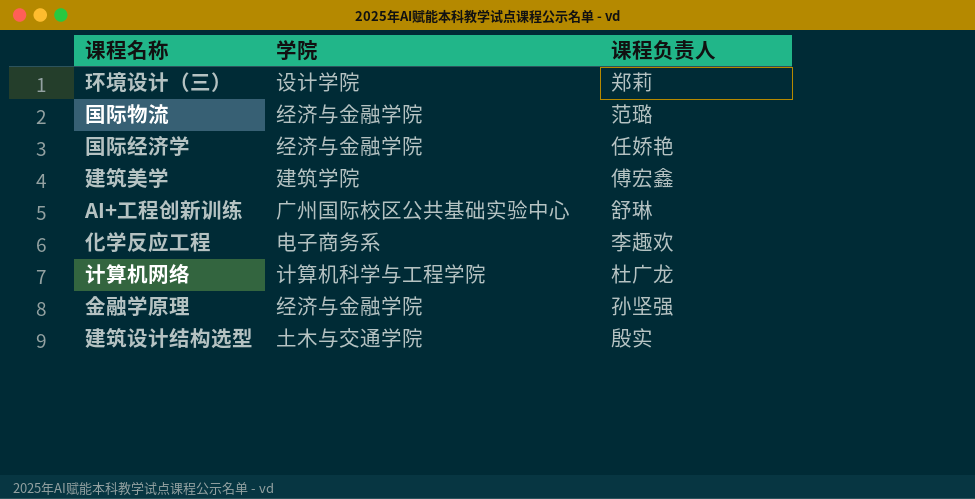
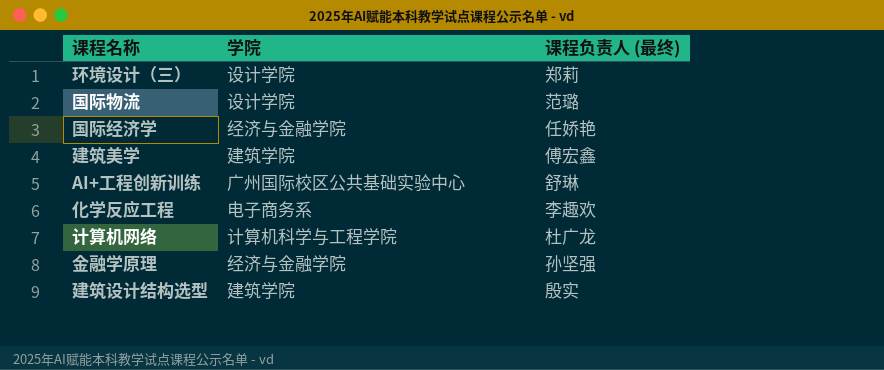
column name: 课程负责人 -> 课程负责人 (最终)
国际物流 | 学院: 经济与金融学院 -> 设计学院
建筑设计结构选型 | 学院: 土木与交通学院 -> 建筑学院

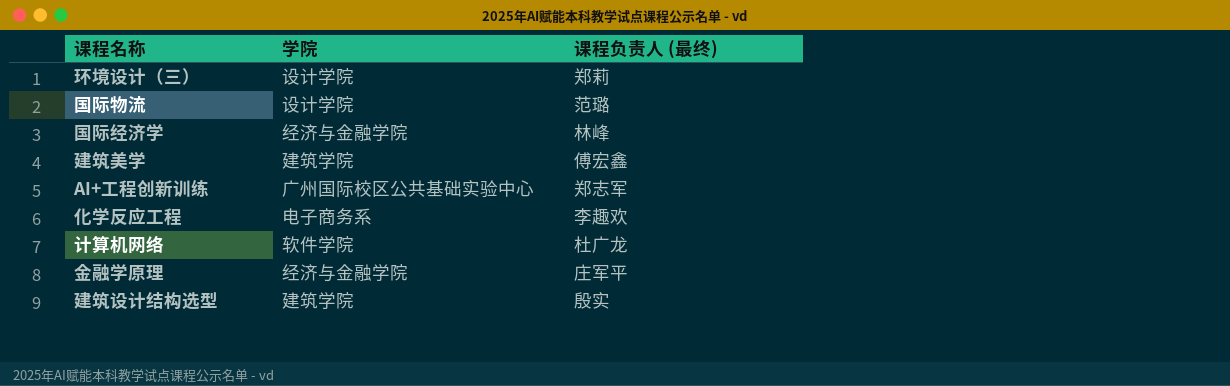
国际经济学 | 课程负责人 (最终): 任娇艳 -> 林峰
AI+工程创新训练 | 课程负责人 (最终): 舒琳 -> 郑志军
计算机网络 | 学院: 计算机科学与工程学院 -> 软件学院
金融学原理 | 课程负责人 (最终): 孙坚强 -> 庄军平

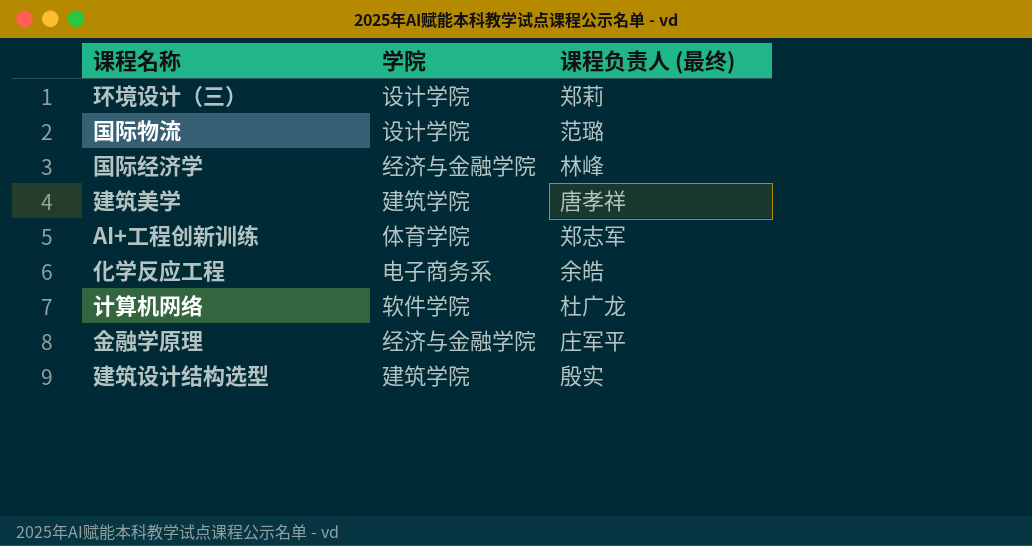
建筑美学 | 课程负责人 (最终): 傅宏鑫 -> 唐孝祥
AI+工程创新训练 | 学院: 广州国际校区公共基础实验中心 -> 体育学院
化学反应工程 | 课程负责人 (最终): 李趣欢 -> 余皓

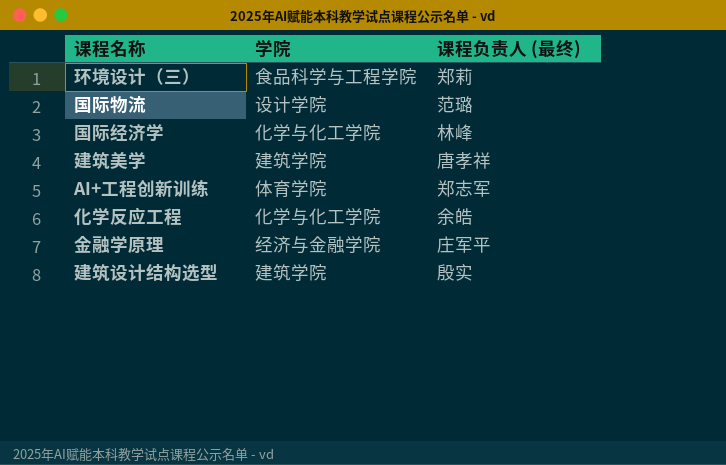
row 计算机网络: 软件学院 | 杜广龙 -> none
环境设计（三） | 学院: 设计学院 -> 食品科学与工程学院
国际经济学 | 学院: 经济与金融学院 -> 化学与化工学院
化学反应工程 | 学院: 电子商务系 -> 化学与化工学院

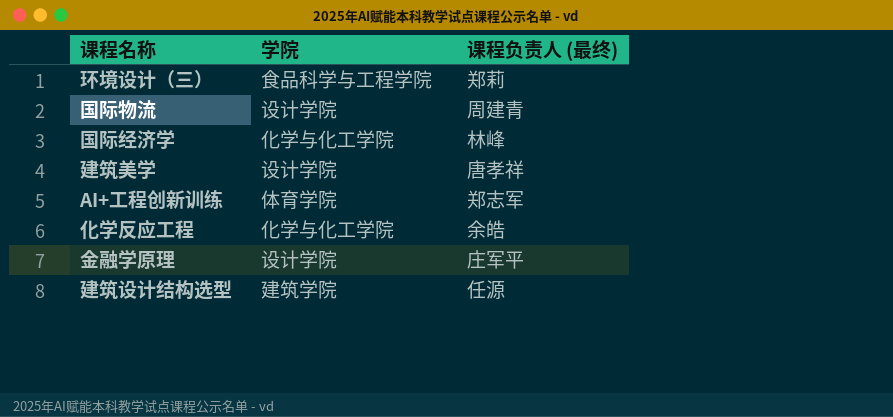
国际物流 | 课程负责人 (最终): 范璐 -> 周建青
建筑美学 | 学院: 建筑学院 -> 设计学院
金融学原理 | 学院: 经济与金融学院 -> 设计学院
建筑设计结构选型 | 课程负责人 (最终): 殷实 -> 任源

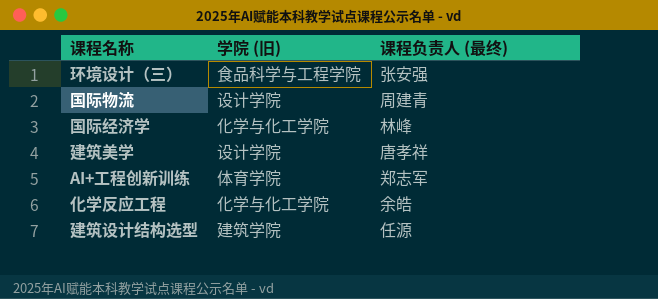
column name: 学院 -> 学院 (旧)
row 金融学原理: 设计学院 | 庄军平 -> none
环境设计（三） | 课程负责人 (最终): 郑莉 -> 张安强

